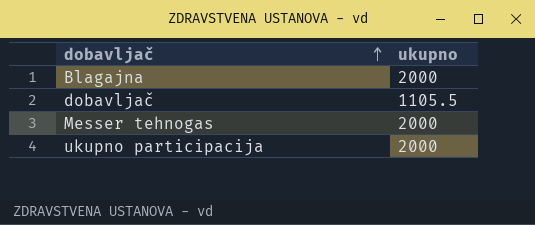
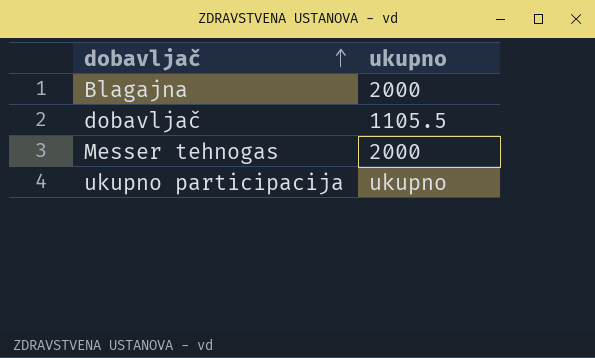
ukupno participacija | ukupno: 2000 -> ukupno

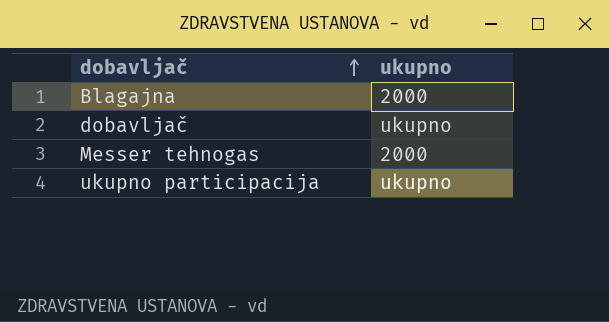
dobavljač | ukupno: 1105.5 -> ukupno

